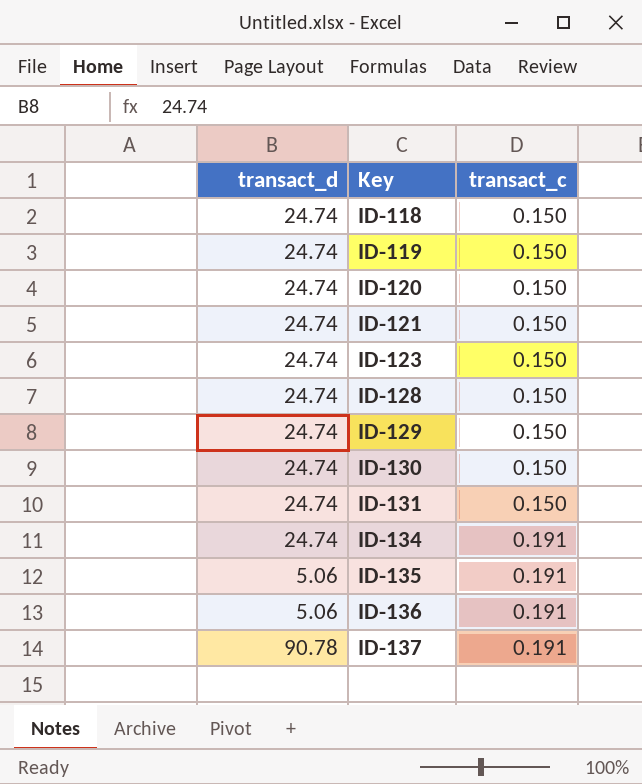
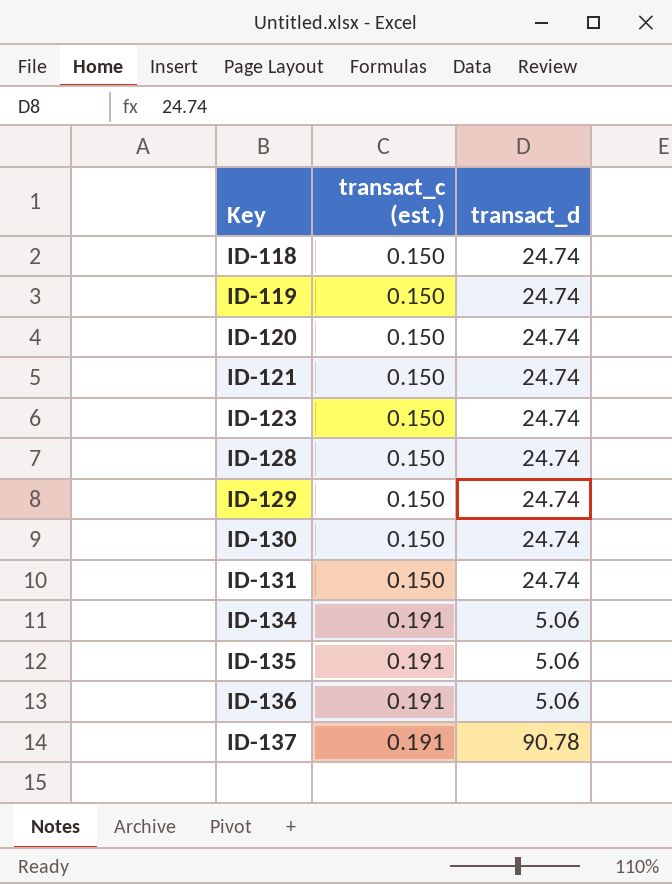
column name: transact_c -> transact_c (est.)
column transact_d | position: 1 -> 3
ID-134 | transact_d: 24.74 -> 5.06

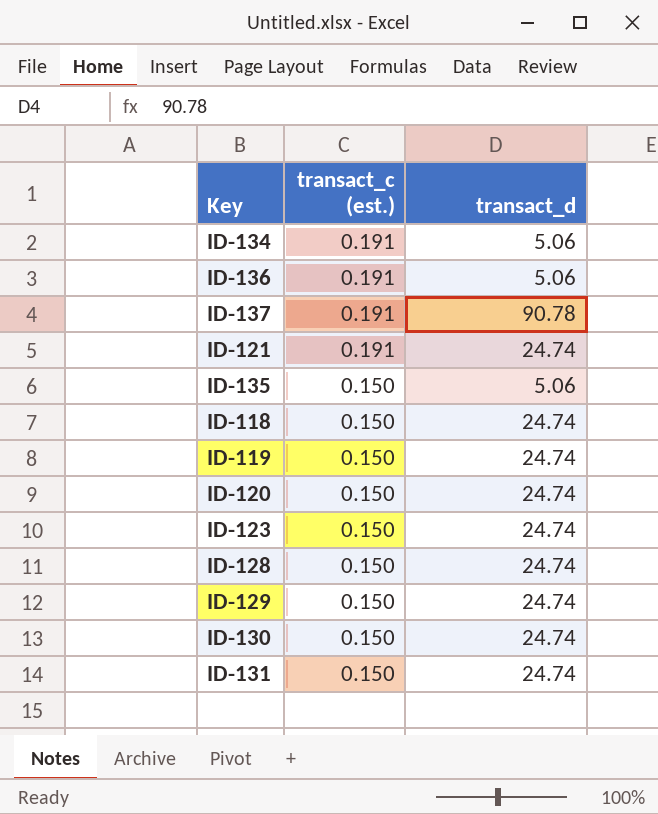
row order: Key ascending -> transact_c (est.) descending
ID-121 | transact_c (est.): 0.150 -> 0.191
ID-135 | transact_c (est.): 0.191 -> 0.150

